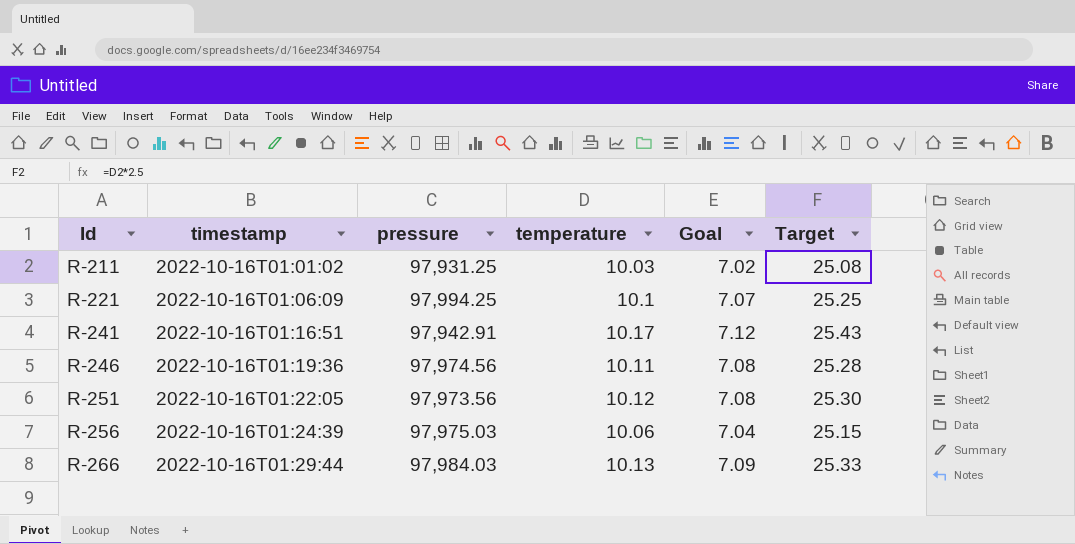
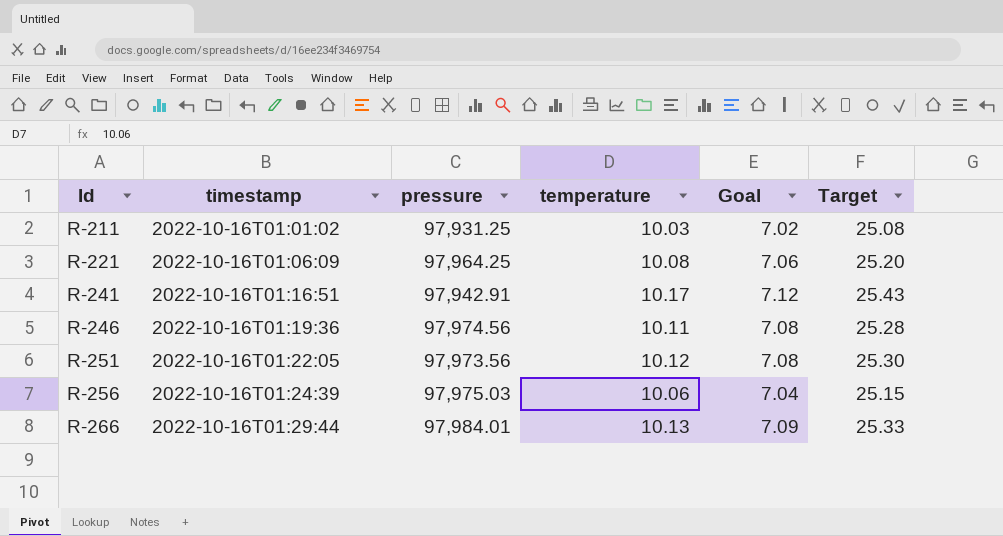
R-221 | pressure: 97,994.25 -> 97,964.25
R-221 | temperature: 10.1 -> 10.08
R-221 | Goal: 7.07 -> 7.06
R-221 | Target: 25.25 -> 25.20
R-266 | pressure: 97,984.03 -> 97,984.01

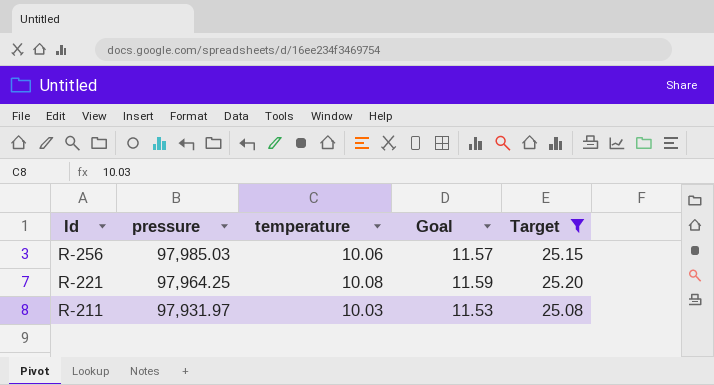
filter: none -> Target <= 25.20
row order: Id ascending -> Id descending
column timestamp | position: 2 -> none
column Goal | formula: [temperature] * 0.7 -> [temperature] * 1.15
R-256 | pressure: 97,975.03 -> 97,985.03
R-211 | pressure: 97,931.25 -> 97,931.97

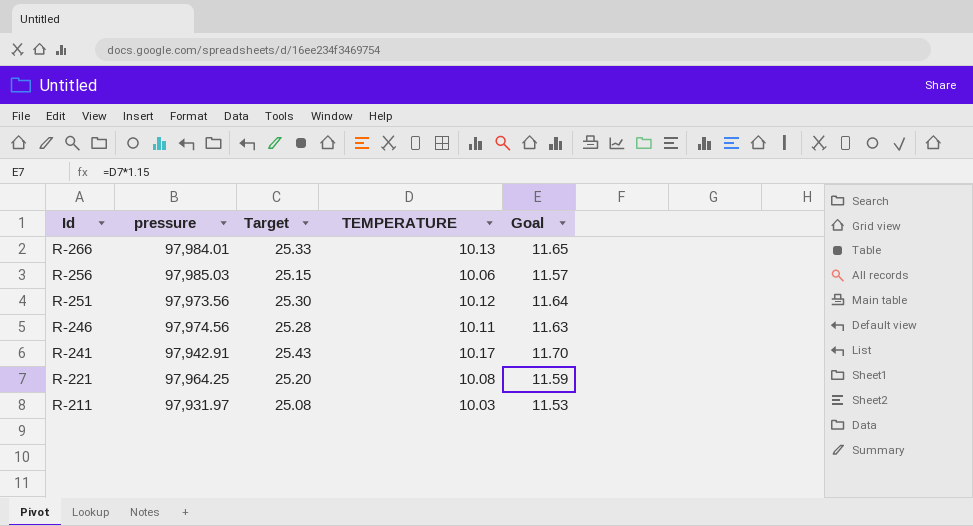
filter: Target <= 25.20 -> none
column Target | position: 5 -> 3
column name: temperature -> TEMPERATURE

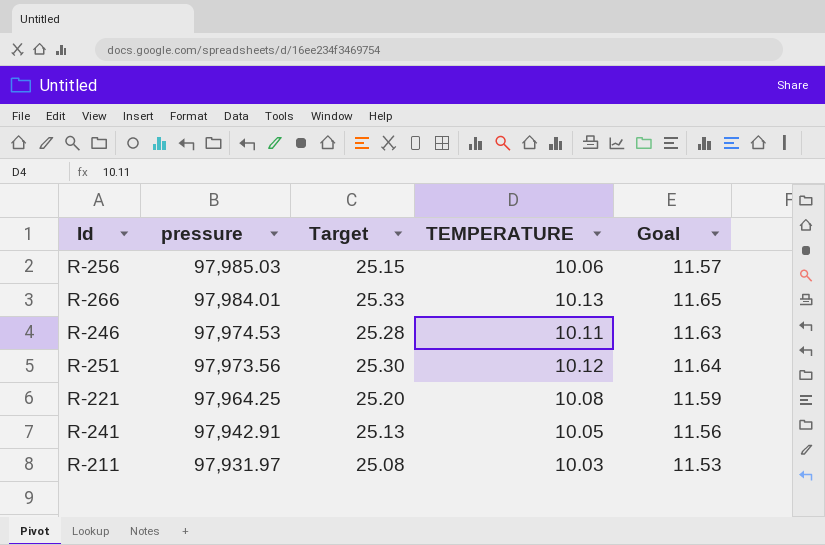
row order: Id descending -> pressure descending
R-246 | pressure: 97,974.56 -> 97,974.53
R-241 | Target: 25.43 -> 25.13
R-241 | TEMPERATURE: 10.17 -> 10.05
R-241 | Goal: 11.70 -> 11.56

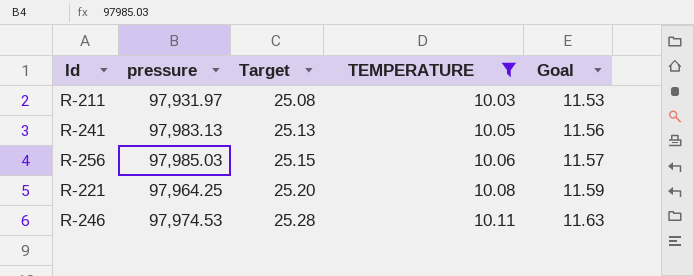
filter: none -> TEMPERATURE <= 10.11
row order: pressure descending -> Target ascending
R-241 | pressure: 97,942.91 -> 97,983.13

